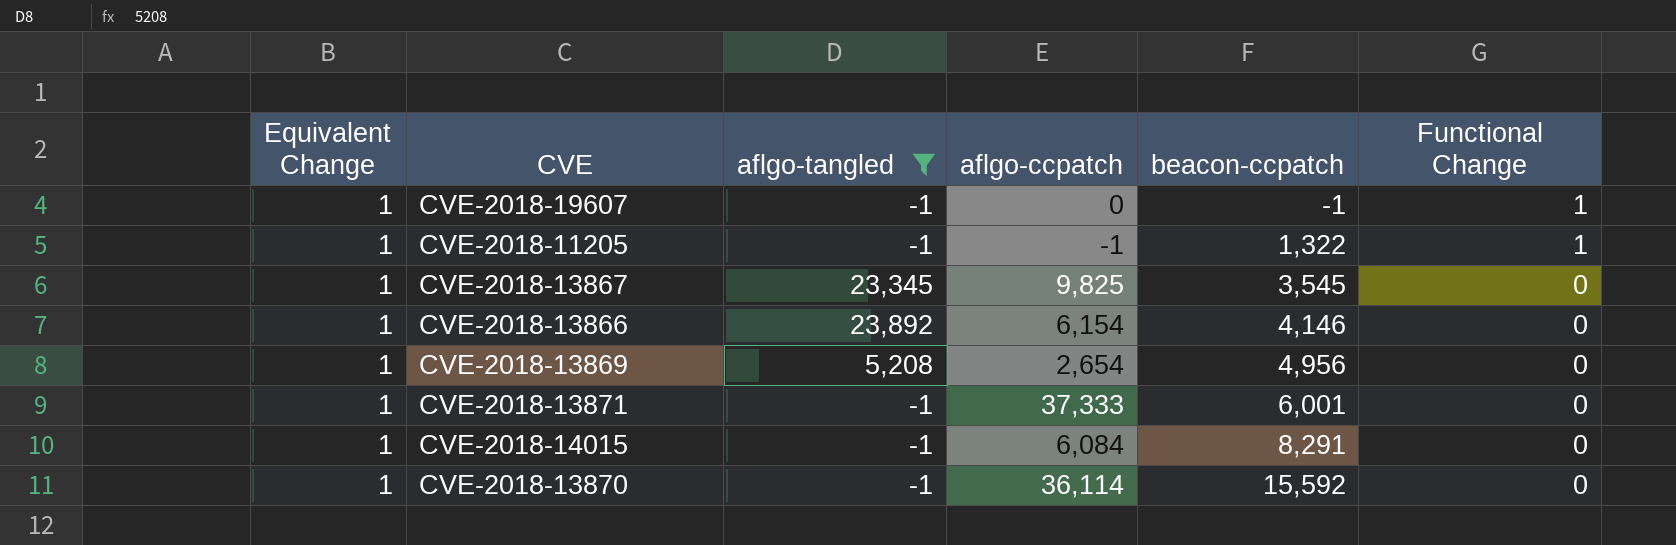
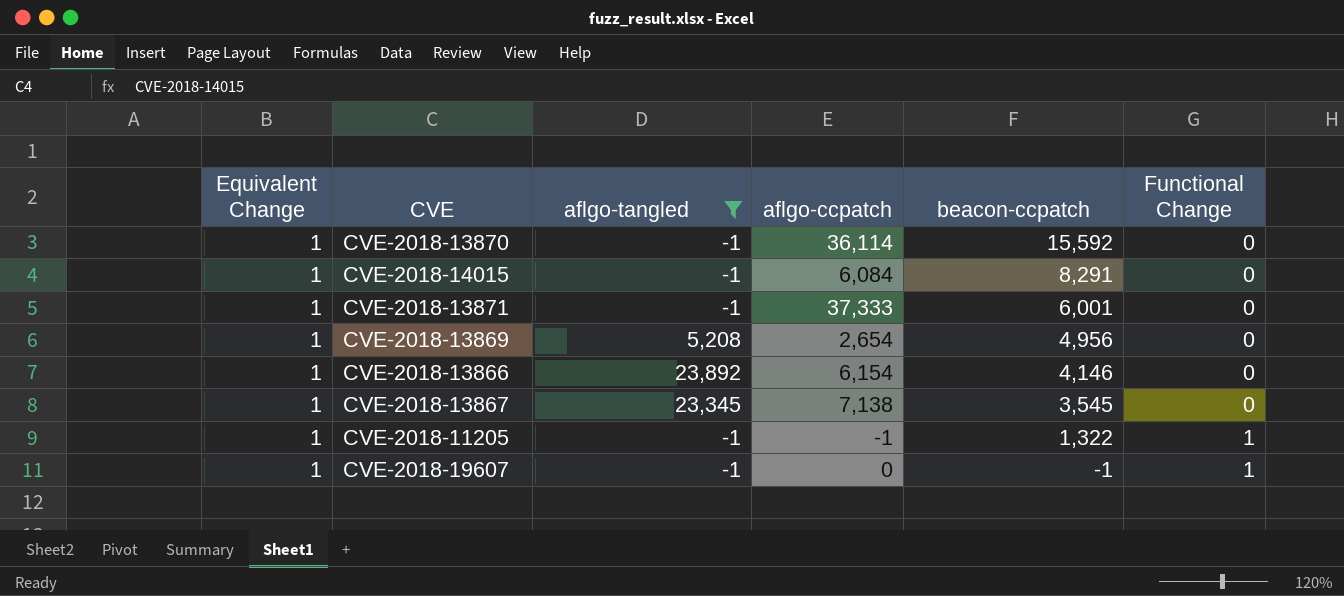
row order: beacon-ccpatch ascending -> beacon-ccpatch descending
CVE-2018-13867 | aflgo-ccpatch: 9,825 -> 7,138

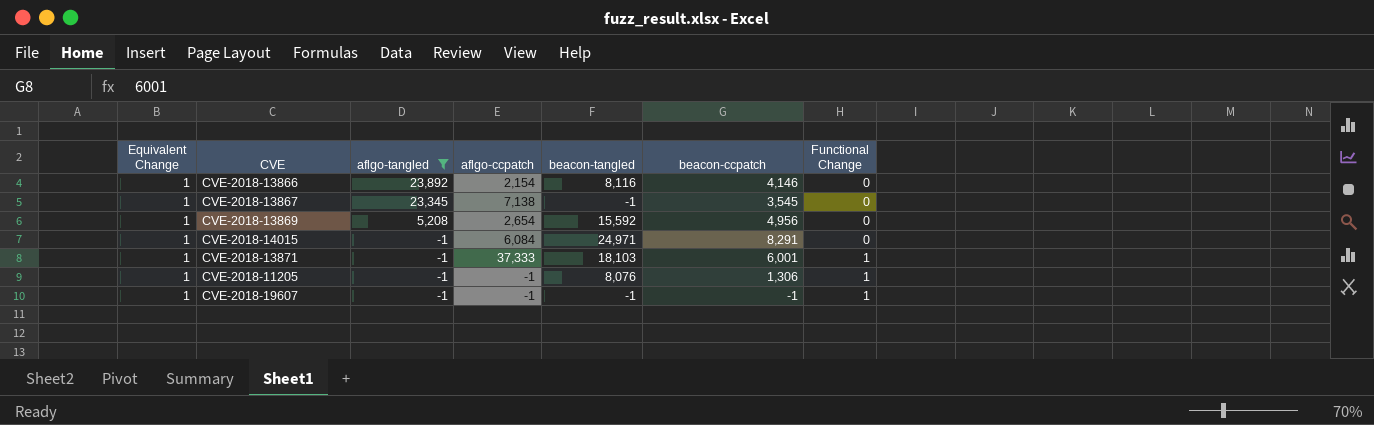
row order: beacon-ccpatch descending -> aflgo-tangled descending
column beacon-tangled | position: none -> 5
row CVE-2018-13870: 1 | -1 | 36,114 | 15,592 | 0 -> none
CVE-2018-13866 | aflgo-ccpatch: 6,154 -> 2,154
CVE-2018-13871 | Functional Change: 0 -> 1
CVE-2018-11205 | beacon-ccpatch: 1,322 -> 1,306
CVE-2018-19607 | aflgo-ccpatch: 0 -> -1

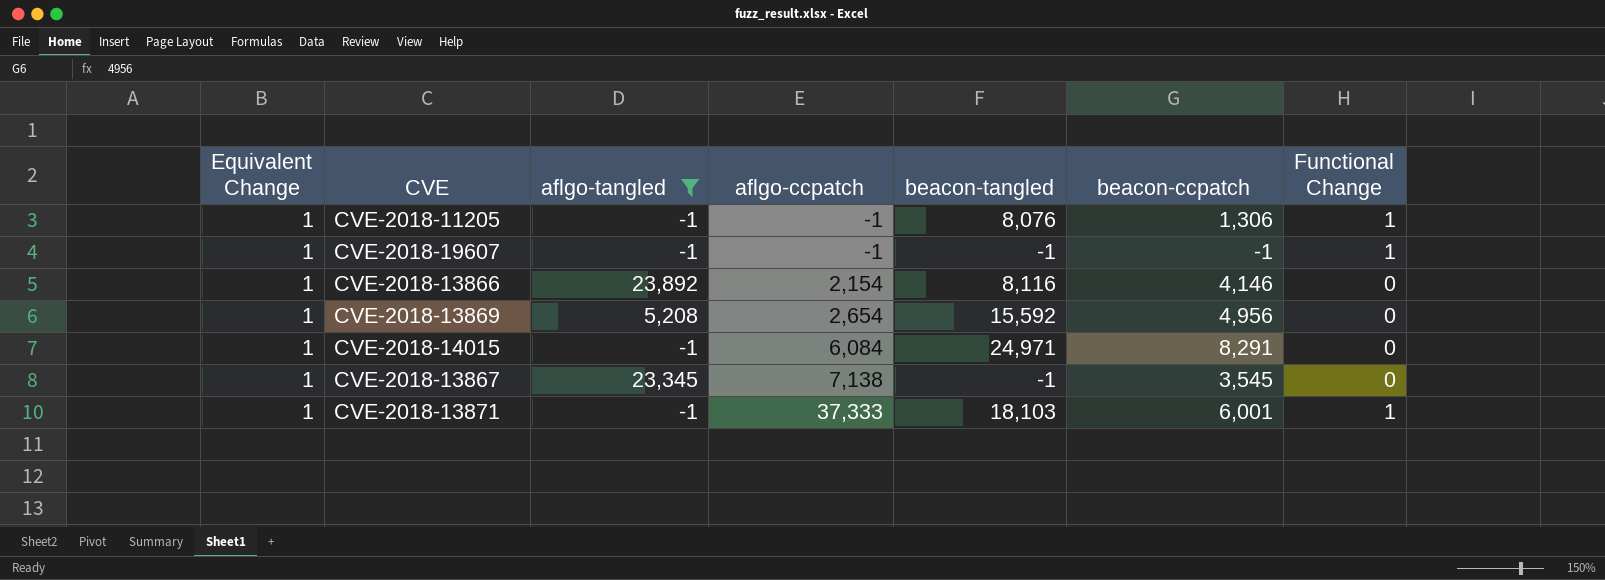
row order: aflgo-tangled descending -> aflgo-ccpatch ascending

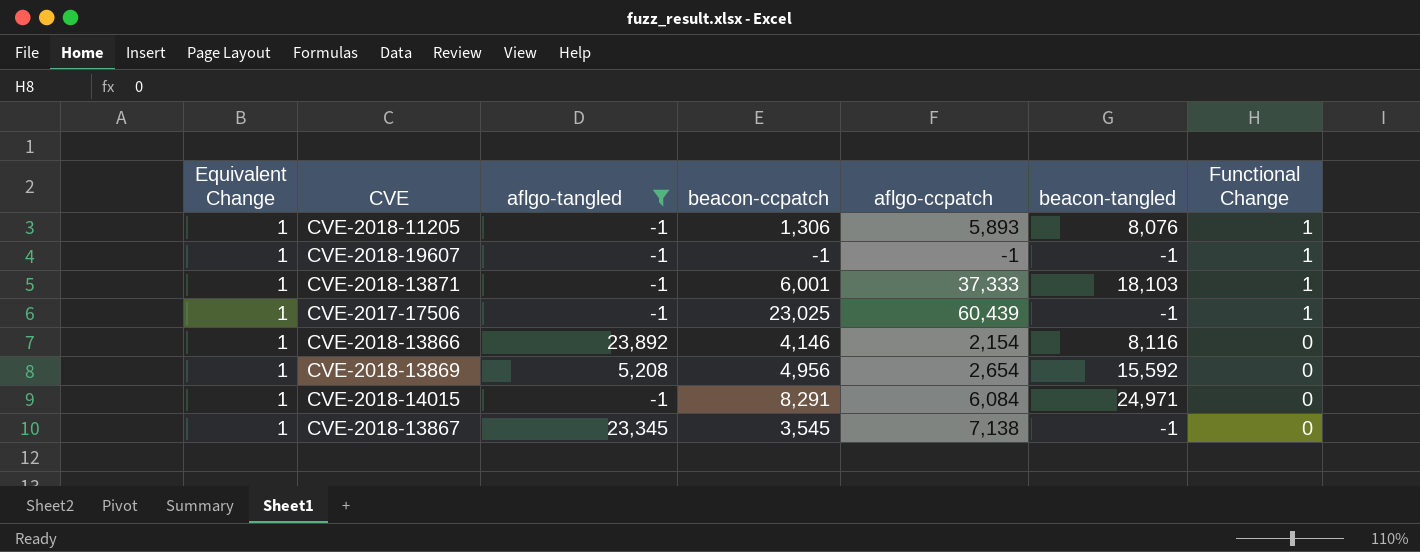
row order: aflgo-ccpatch ascending -> Functional Change descending
column beacon-ccpatch | position: 6 -> 4
CVE-2018-11205 | aflgo-ccpatch: -1 -> 5,893
row CVE-2017-17506: none -> 1 | -1 | 23,025 | 60,439 | -1 | 1

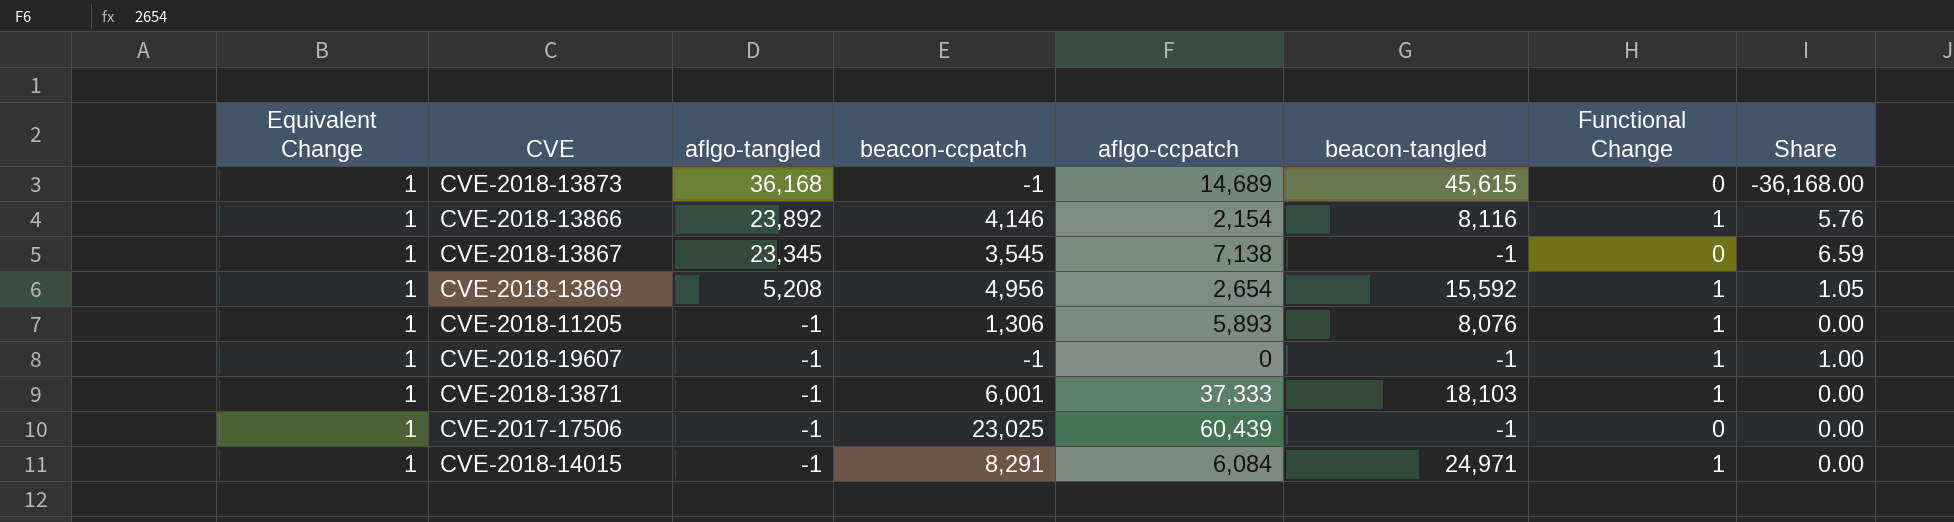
filter: aflgo-tangled != 36,168 -> none
row order: Functional Change descending -> aflgo-tangled descending
column Share | formula: none -> [aflgo-tangled] / [beacon-ccpatch]
CVE-2018-13866 | Functional Change: 0 -> 1
CVE-2018-13869 | Functional Change: 0 -> 1
CVE-2018-19607 | aflgo-ccpatch: -1 -> 0
CVE-2017-17506 | Functional Change: 1 -> 0
CVE-2018-14015 | Functional Change: 0 -> 1

